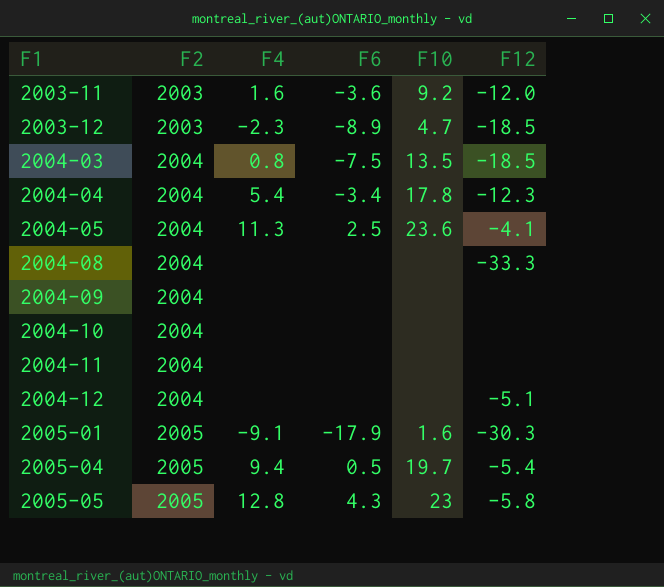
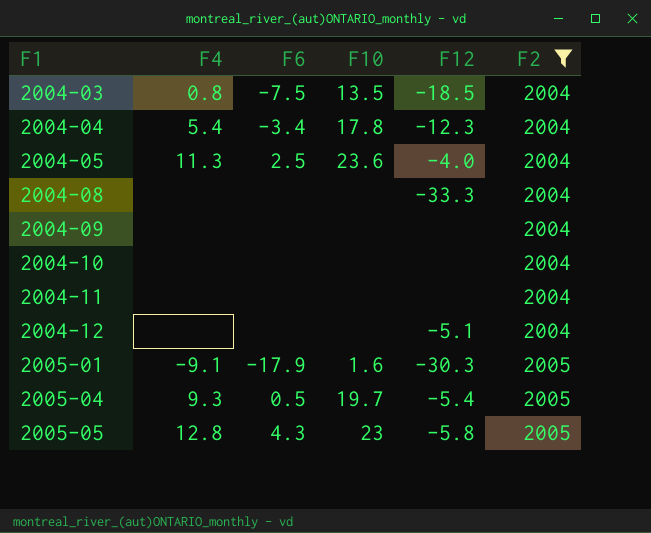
filter: none -> F2 != 2003
column F2 | position: 2 -> 6
2004-05 | F12: -4.1 -> -4.0
2005-04 | F4: 9.4 -> 9.3

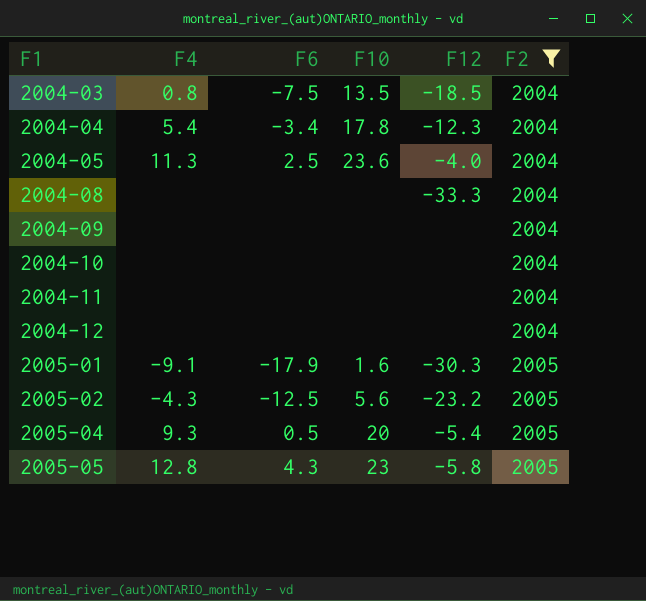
2004-12 | F12: -5.1 -> none
row 2005-02: none -> -4.3 | -12.5 | 5.6 | -23.2 | 2005
2005-04 | F10: 19.7 -> 20

